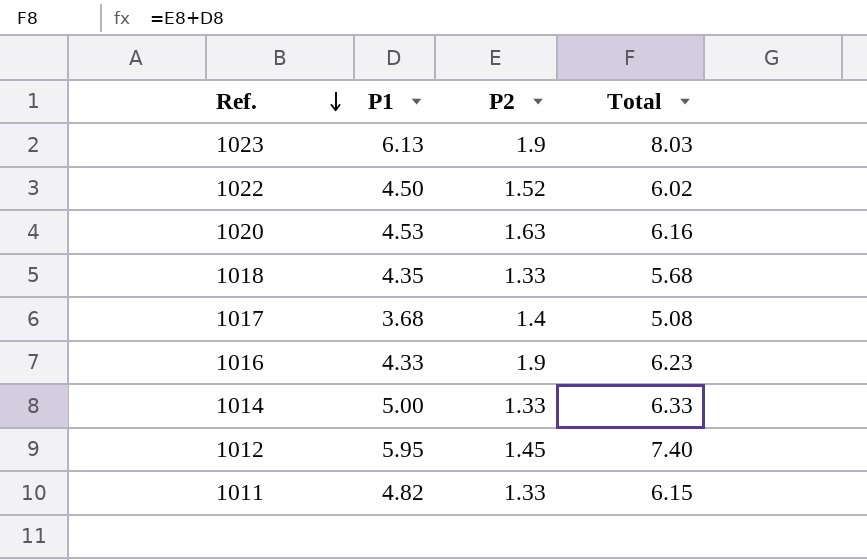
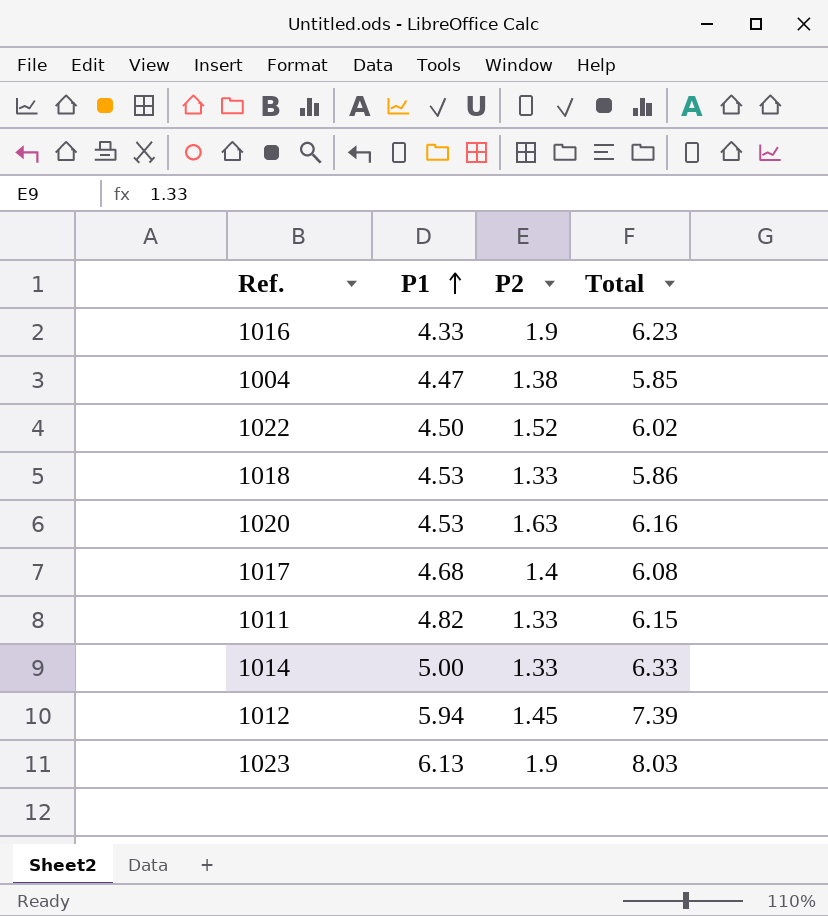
row order: Ref. descending -> P1 ascending
row 1004: none -> 4.47 | 1.38 | 5.85
1018 | P1: 4.35 -> 4.53
1018 | Total: 5.68 -> 5.86
1017 | P1: 3.68 -> 4.68
1017 | Total: 5.08 -> 6.08
1012 | P1: 5.95 -> 5.94
1012 | Total: 7.40 -> 7.39

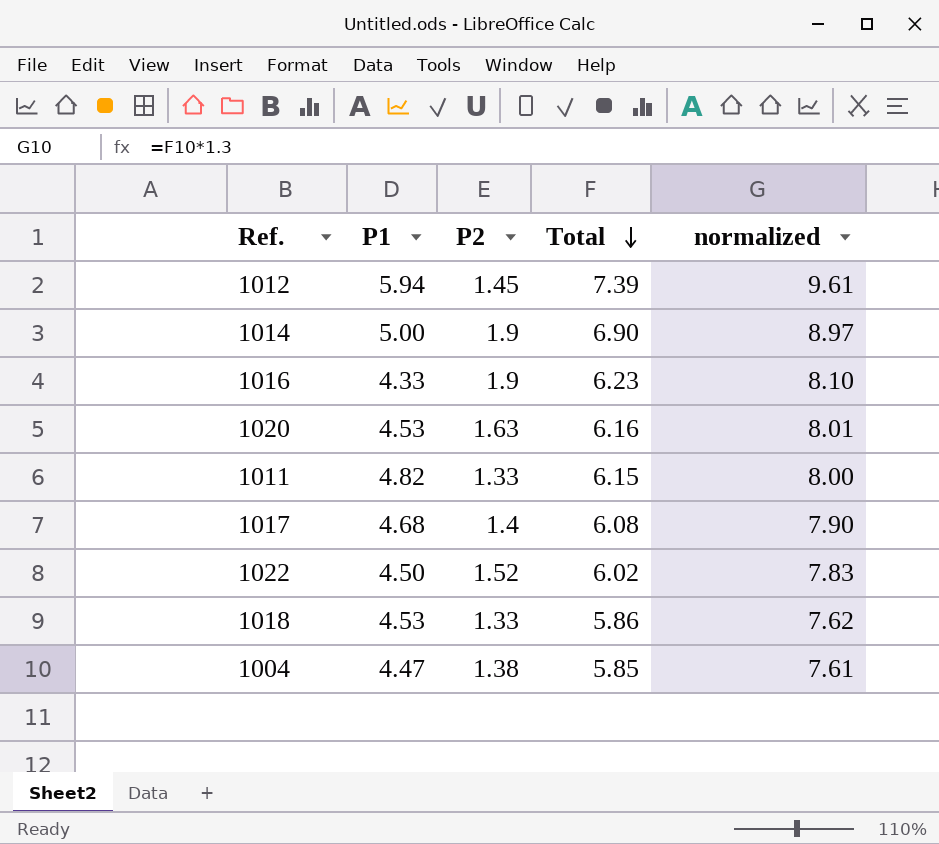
row order: P1 ascending -> Total descending
column normalized | formula: none -> [Total] * 1.3
row 1023: 6.13 | 1.9 | 8.03 -> none
1014 | P2: 1.33 -> 1.9
1014 | Total: 6.33 -> 6.90

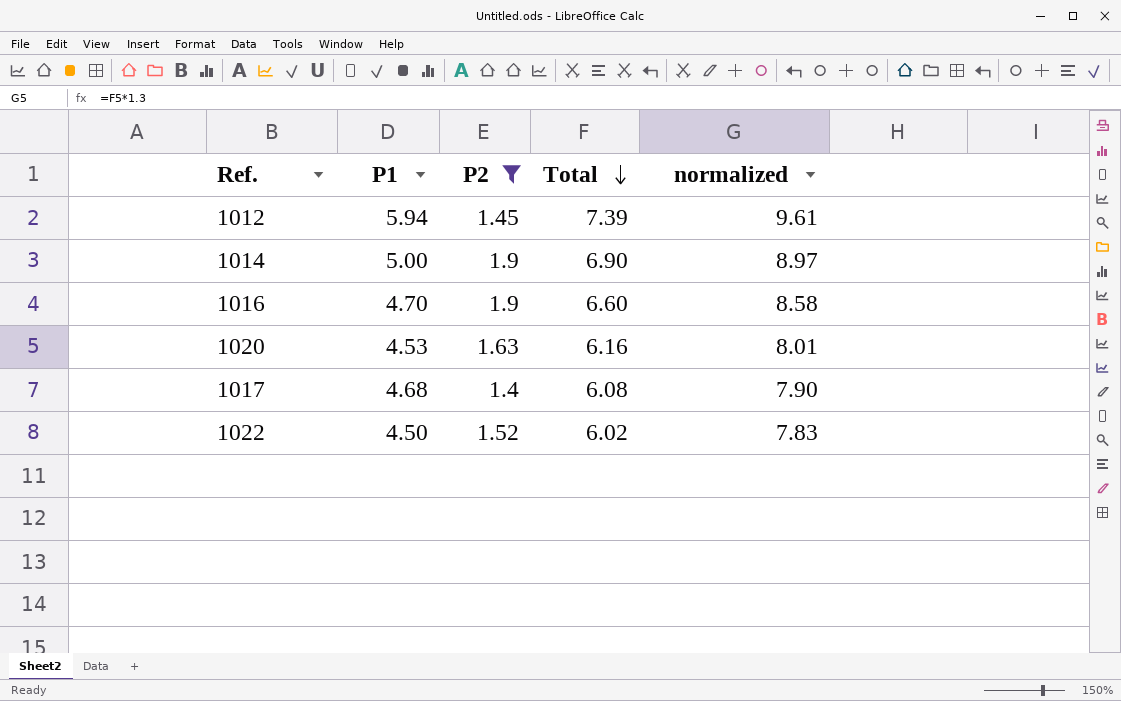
filter: none -> P2 >= 1.4
1016 | P1: 4.33 -> 4.70
1016 | Total: 6.23 -> 6.60
1016 | normalized: 8.10 -> 8.58

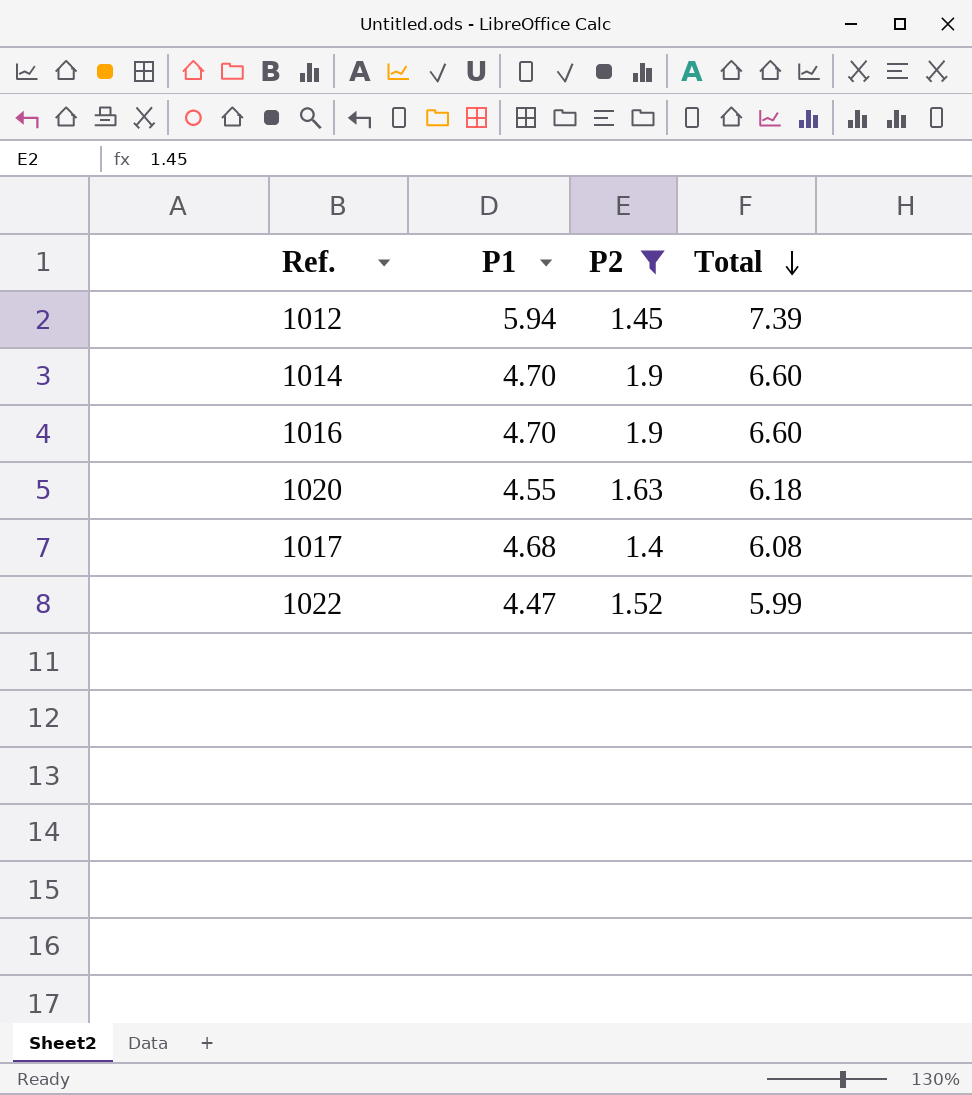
column normalized | formula: [Total] * 1.3 -> none
1014 | P1: 5.00 -> 4.70
1014 | Total: 6.90 -> 6.60
1020 | P1: 4.53 -> 4.55
1020 | Total: 6.16 -> 6.18
1022 | P1: 4.50 -> 4.47
1022 | Total: 6.02 -> 5.99

